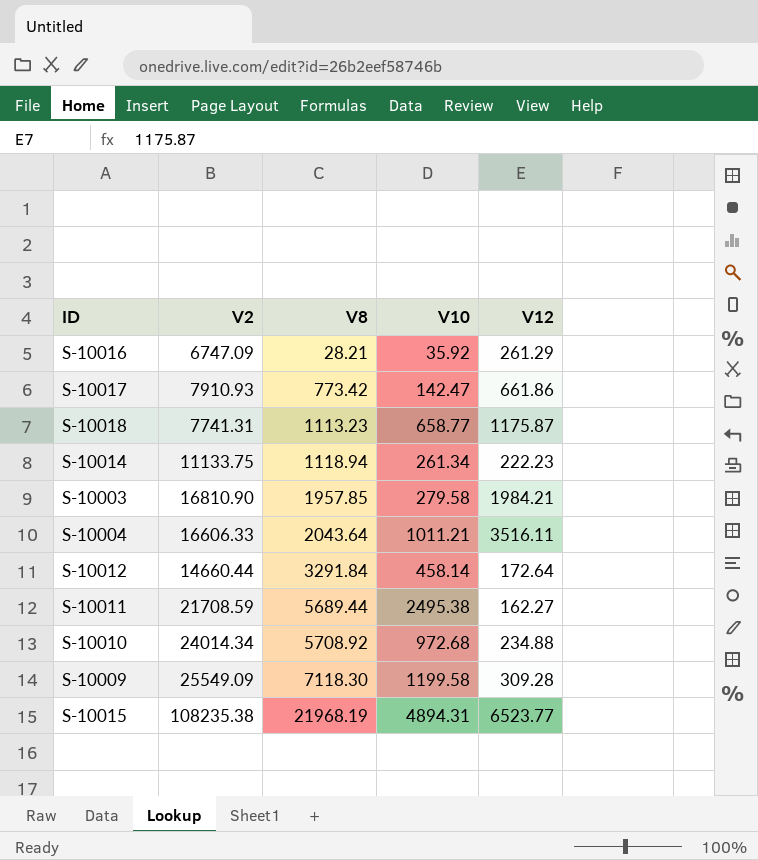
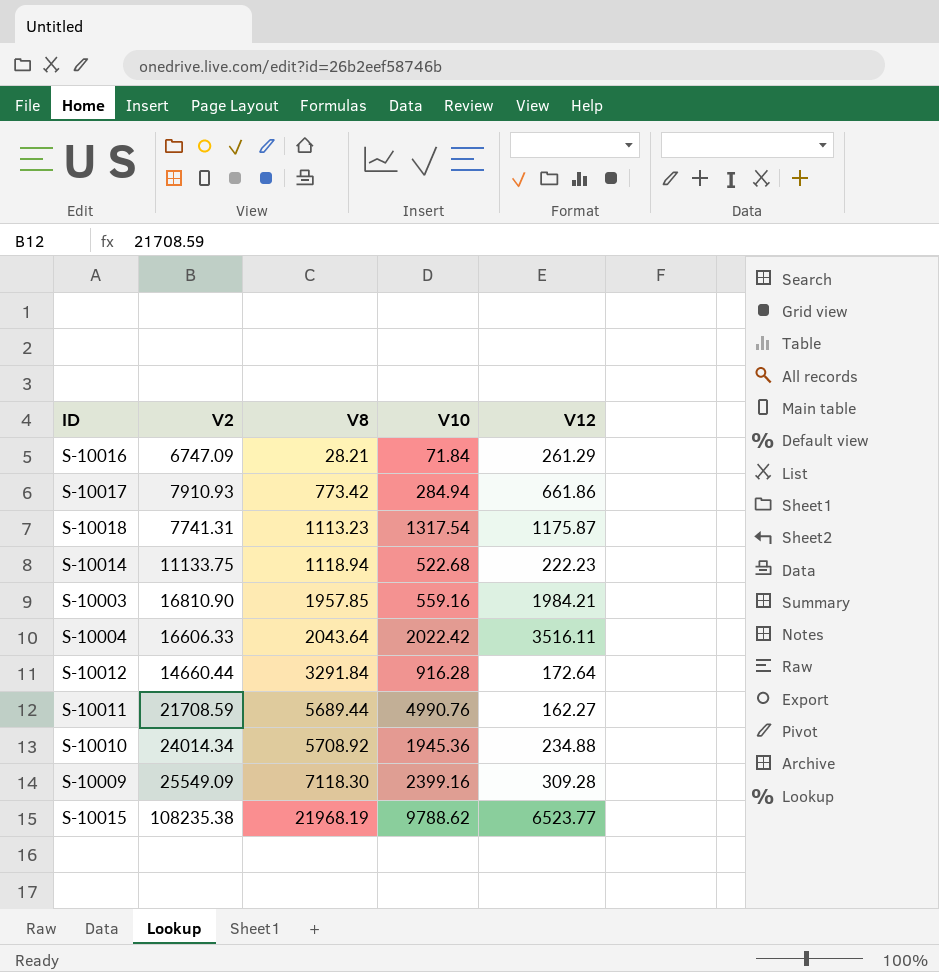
S-10016 | V10: 35.92 -> 71.84
S-10017 | V10: 142.47 -> 284.94
S-10018 | V10: 658.77 -> 1317.54
S-10014 | V10: 261.34 -> 522.68
S-10003 | V10: 279.58 -> 559.16
S-10004 | V10: 1011.21 -> 2022.42
S-10012 | V10: 458.14 -> 916.28
S-10011 | V10: 2495.38 -> 4990.76
S-10010 | V10: 972.68 -> 1945.36
S-10009 | V10: 1199.58 -> 2399.16
S-10015 | V10: 4894.31 -> 9788.62

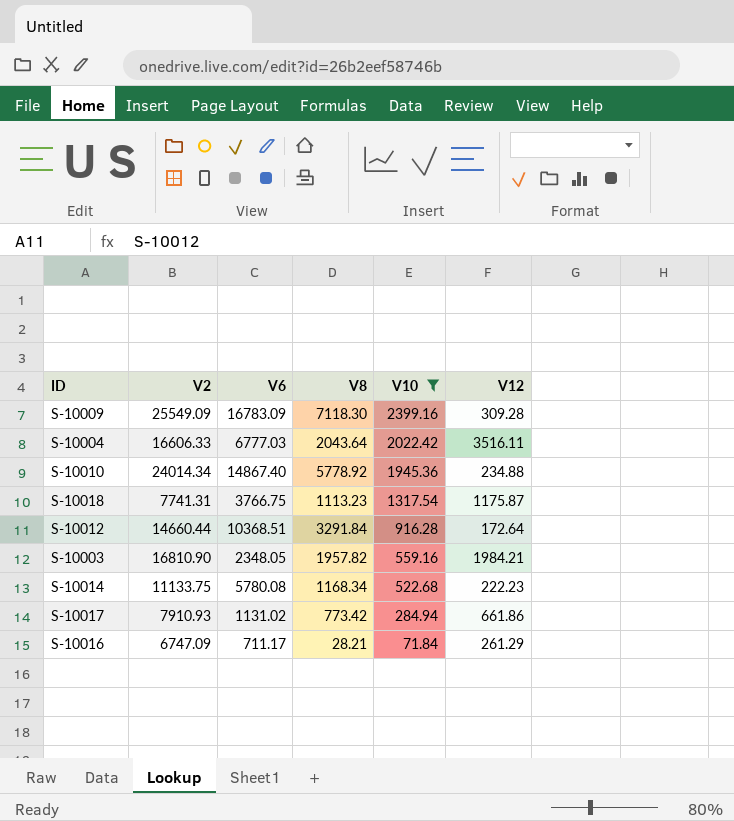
filter: none -> V10 <= 2399.16
row order: V8 ascending -> V10 descending
column V6 | position: none -> 3
S-10010 | V8: 5708.92 -> 5778.92
S-10003 | V8: 1957.85 -> 1957.82
S-10014 | V8: 1118.94 -> 1168.34

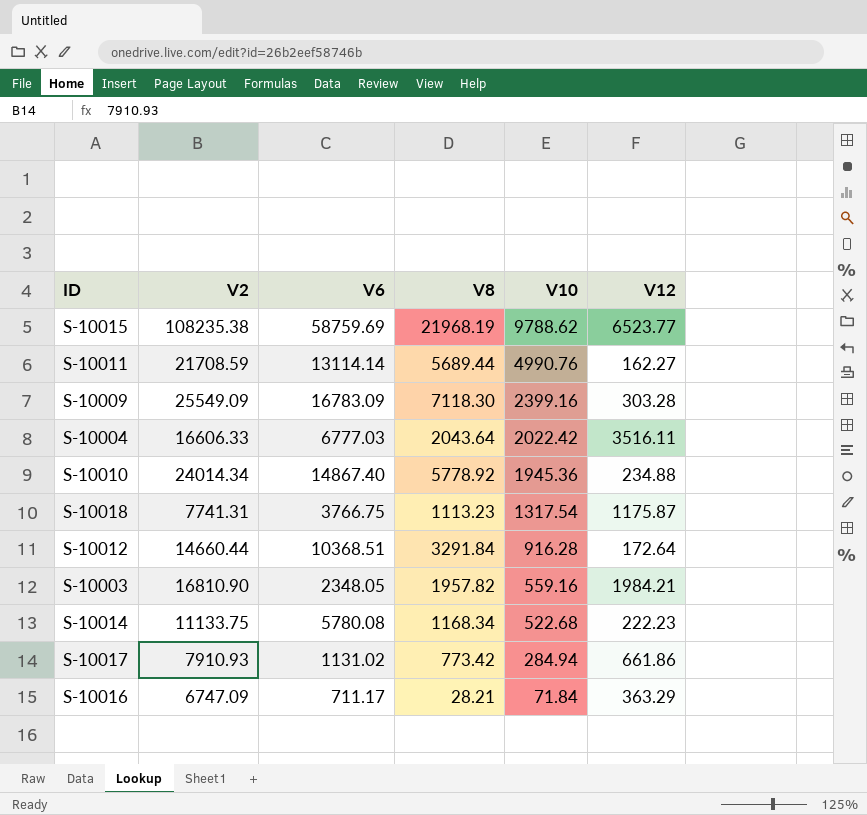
filter: V10 <= 2399.16 -> none
S-10009 | V12: 309.28 -> 303.28
S-10016 | V12: 261.29 -> 363.29

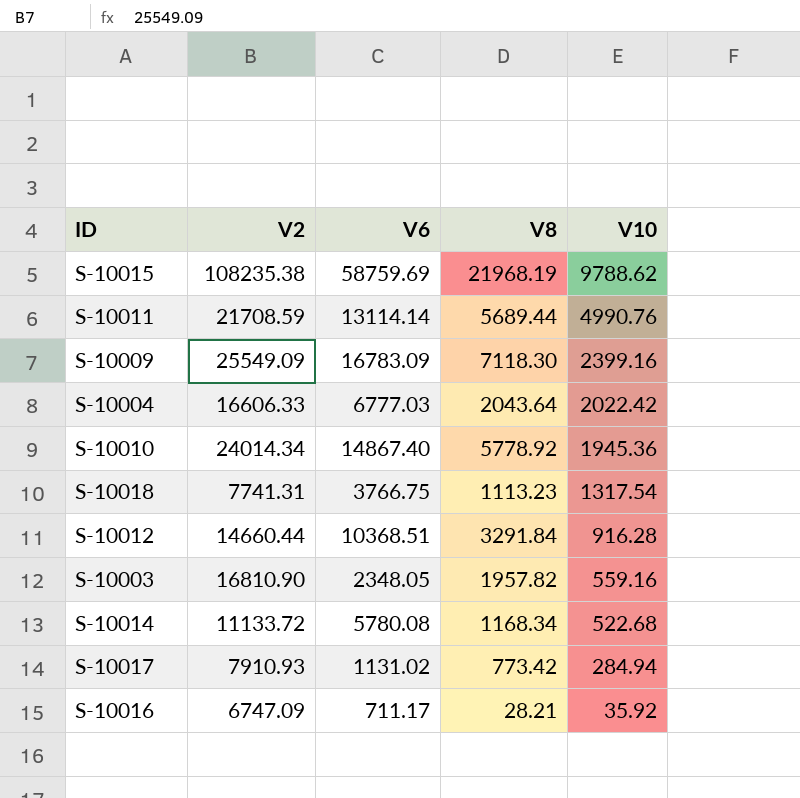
column V12 | position: 6 -> none
S-10014 | V2: 11133.75 -> 11133.72
S-10016 | V10: 71.84 -> 35.92

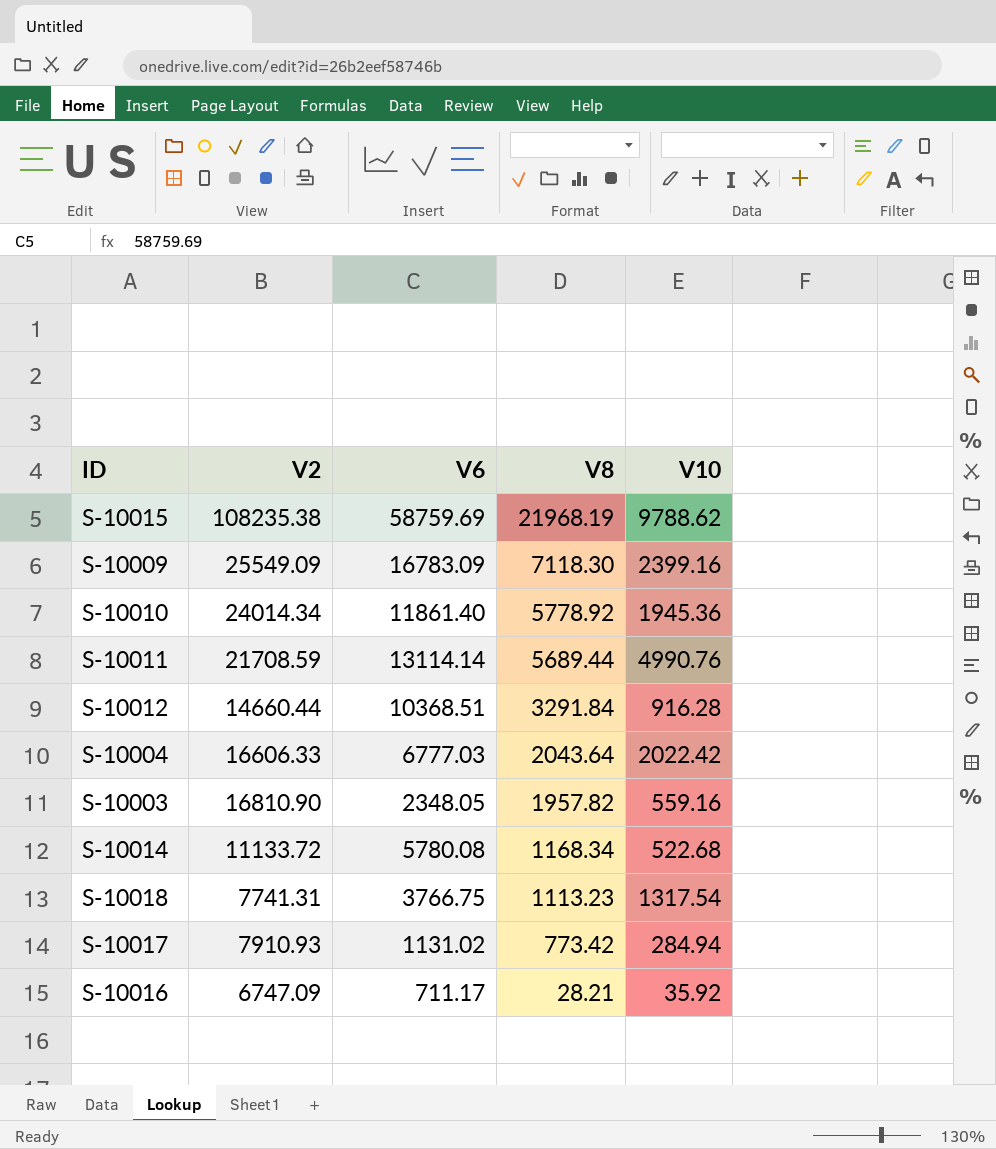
row order: V10 descending -> V8 descending
S-10010 | V6: 14867.40 -> 11861.40

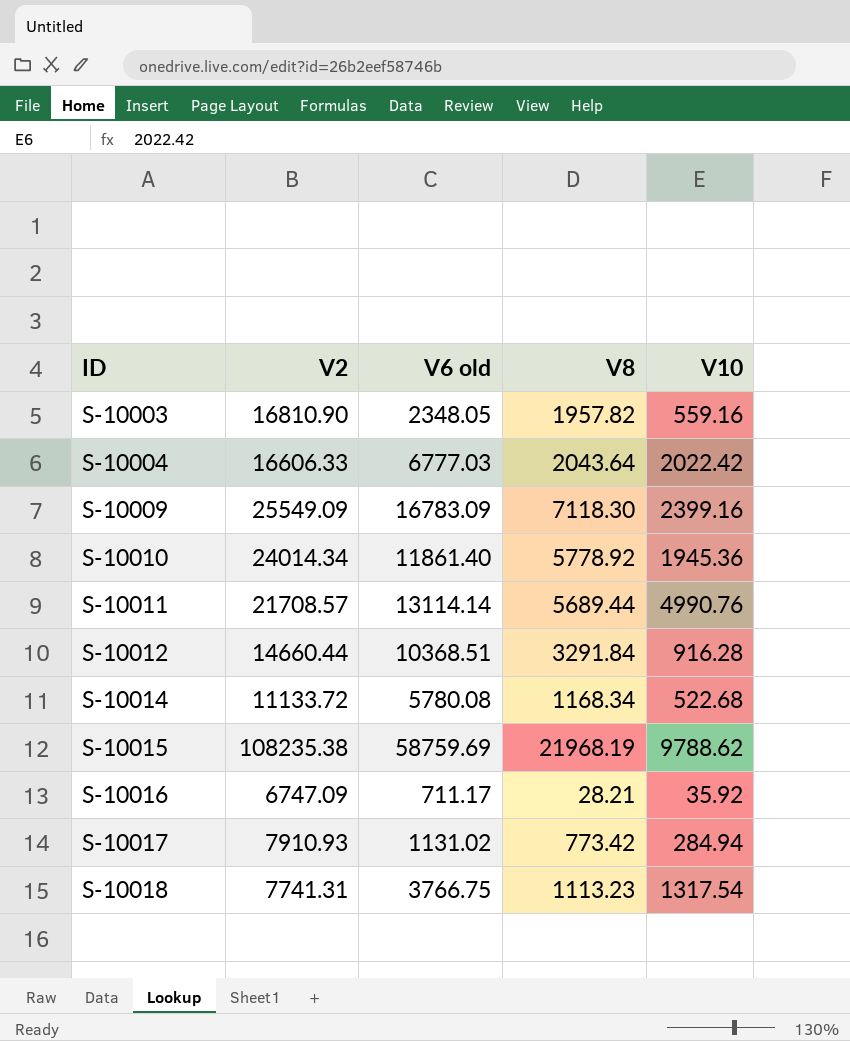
row order: V8 descending -> ID ascending
column name: V6 -> V6 old
S-10011 | V2: 21708.59 -> 21708.57

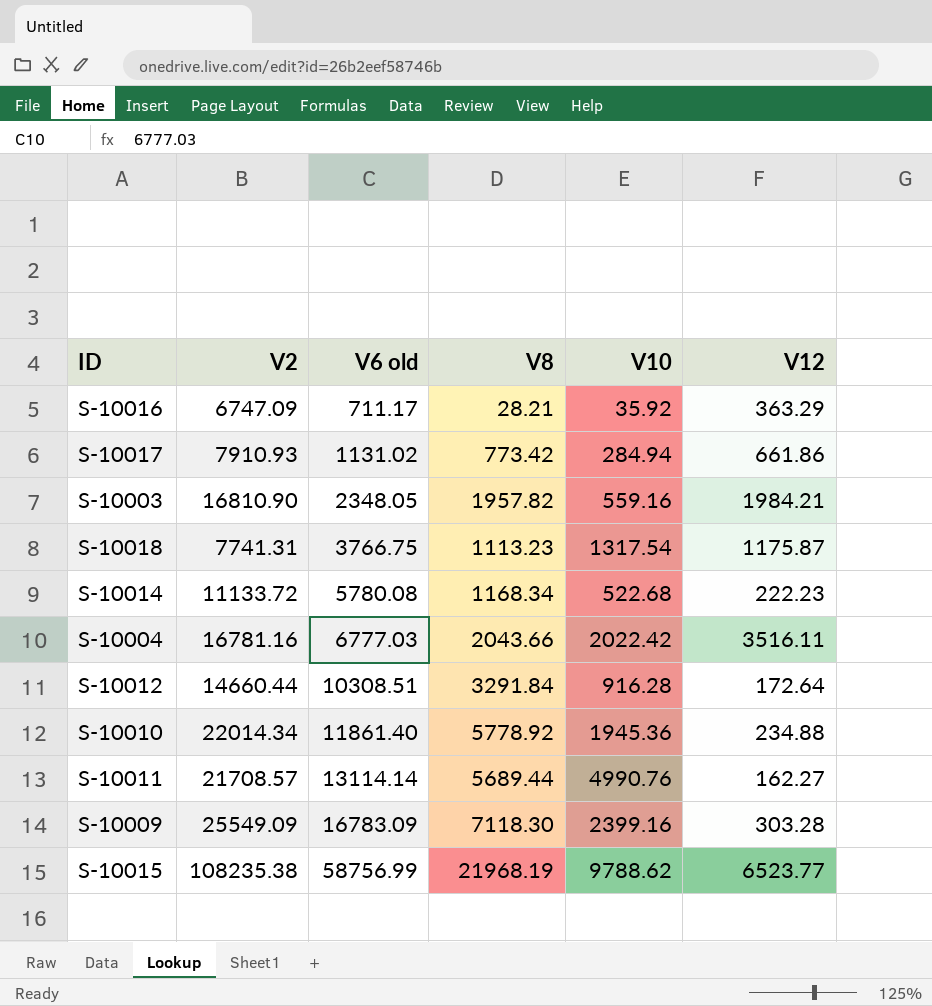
row order: ID ascending -> V6 old ascending
column V12 | position: none -> 6
S-10004 | V2: 16606.33 -> 16781.16
S-10004 | V8: 2043.64 -> 2043.66
S-10012 | V6 old: 10368.51 -> 10308.51
S-10010 | V2: 24014.34 -> 22014.34
S-10015 | V6 old: 58759.69 -> 58756.99

